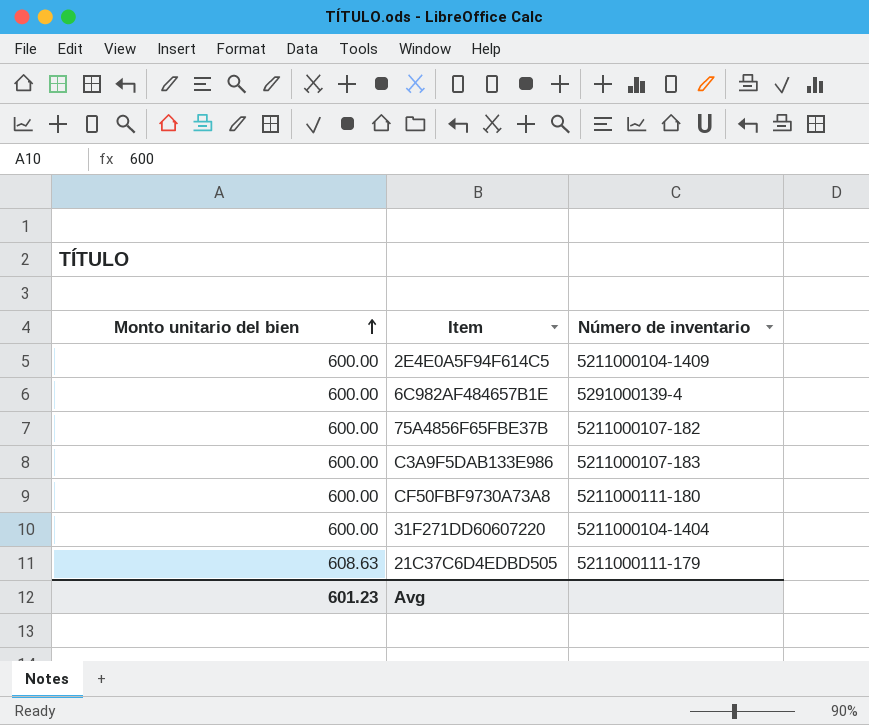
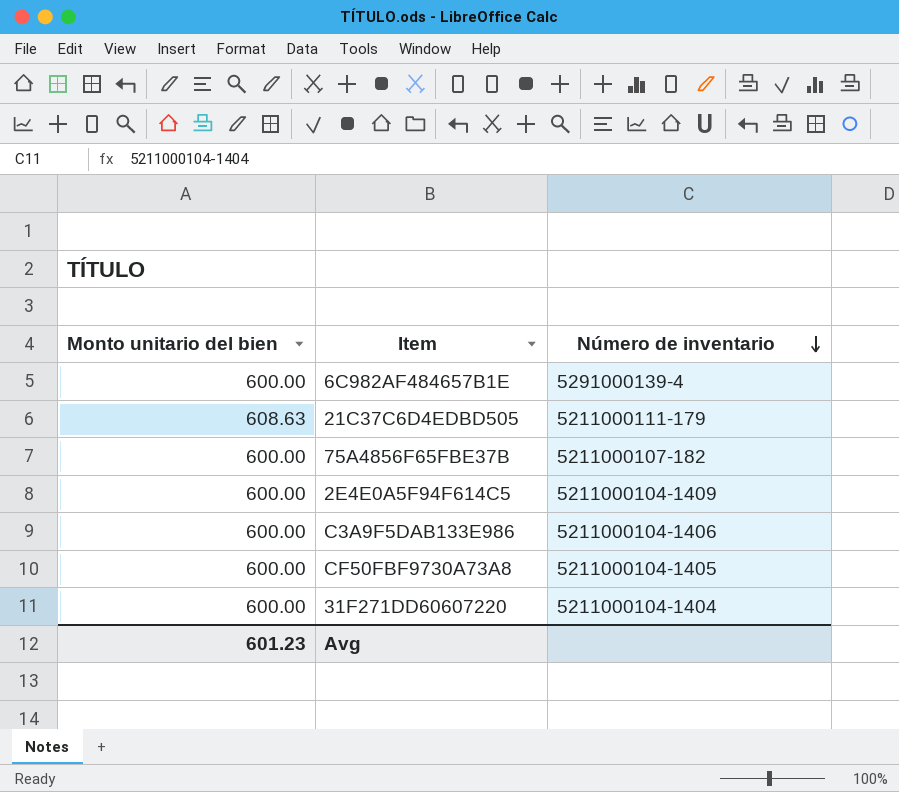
row order: Monto unitario del bien ascending -> Número de inventario descending
C3A9F5DAB133E986 | Número de inventario: 5211000107-183 -> 5211000104-1406
CF50FBF9730A73A8 | Número de inventario: 5211000111-180 -> 5211000104-1405

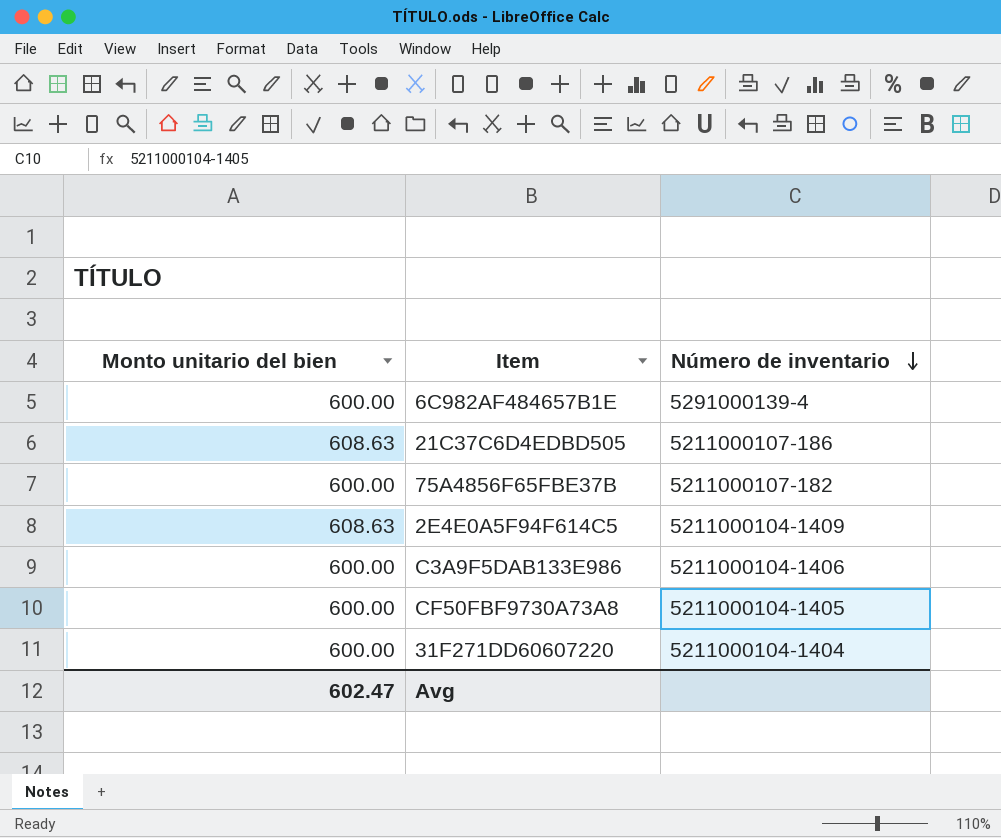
21C37C6D4EDBD505 | Número de inventario: 5211000111-179 -> 5211000107-186
2E4E0A5F94F614C5 | Monto unitario del bien: 600.00 -> 608.63
Avg | Monto unitario del bien: 601.23 -> 602.47

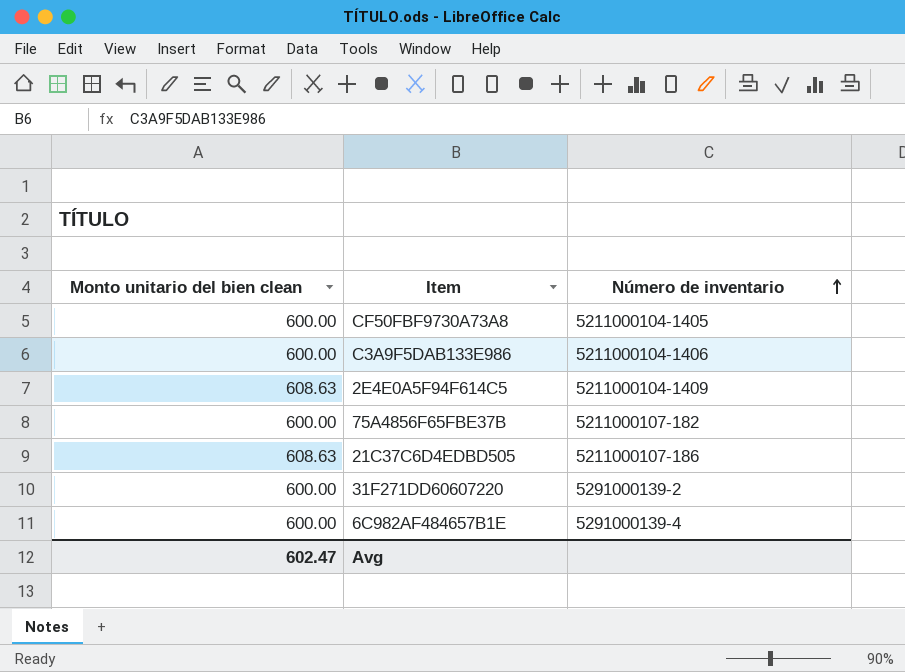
row order: Número de inventario descending -> Número de inventario ascending
column name: Monto unitario del bien -> Monto unitario del bien clean
31F271DD60607220 | Número de inventario: 5211000104-1404 -> 5291000139-2

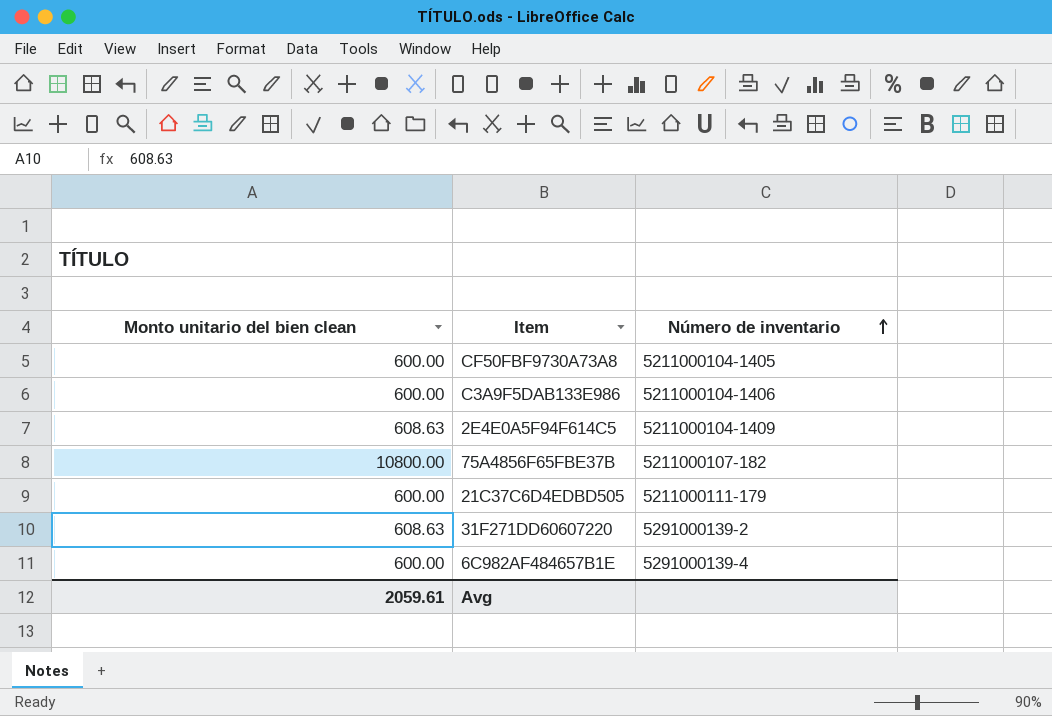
75A4856F65FBE37B | Monto unitario del bien clean: 600.00 -> 10800.00
21C37C6D4EDBD505 | Monto unitario del bien clean: 608.63 -> 600.00
21C37C6D4EDBD505 | Número de inventario: 5211000107-186 -> 5211000111-179
31F271DD60607220 | Monto unitario del bien clean: 600.00 -> 608.63
Avg | Monto unitario del bien clean: 602.47 -> 2059.61

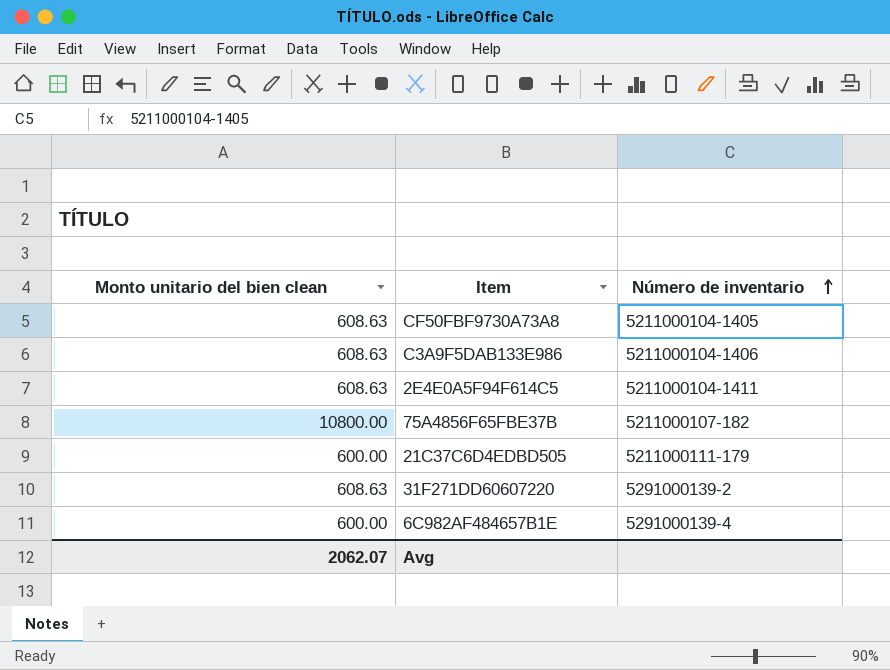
CF50FBF9730A73A8 | Monto unitario del bien clean: 600.00 -> 608.63
C3A9F5DAB133E986 | Monto unitario del bien clean: 600.00 -> 608.63
2E4E0A5F94F614C5 | Número de inventario: 5211000104-1409 -> 5211000104-1411
Avg | Monto unitario del bien clean: 2059.61 -> 2062.07

